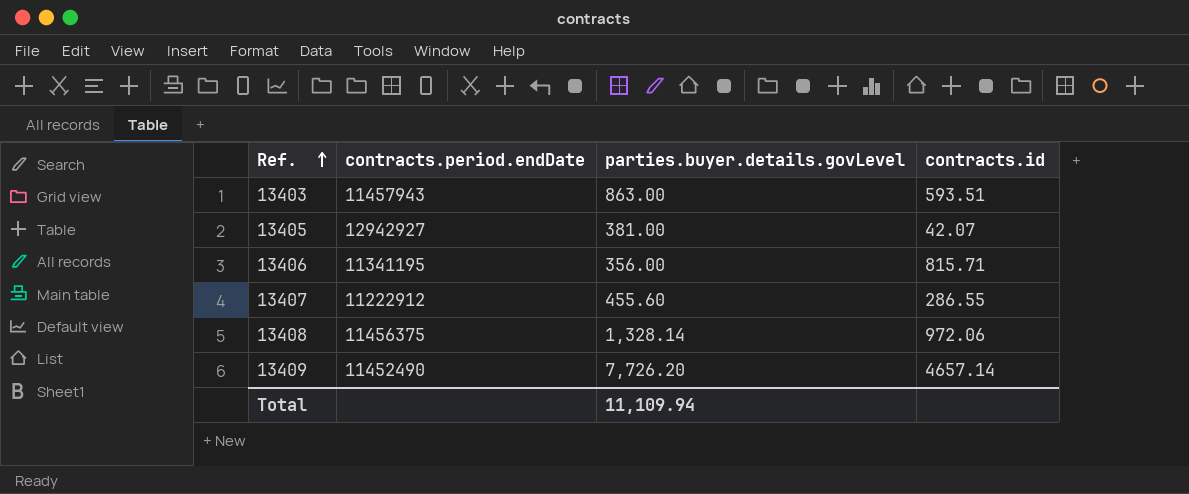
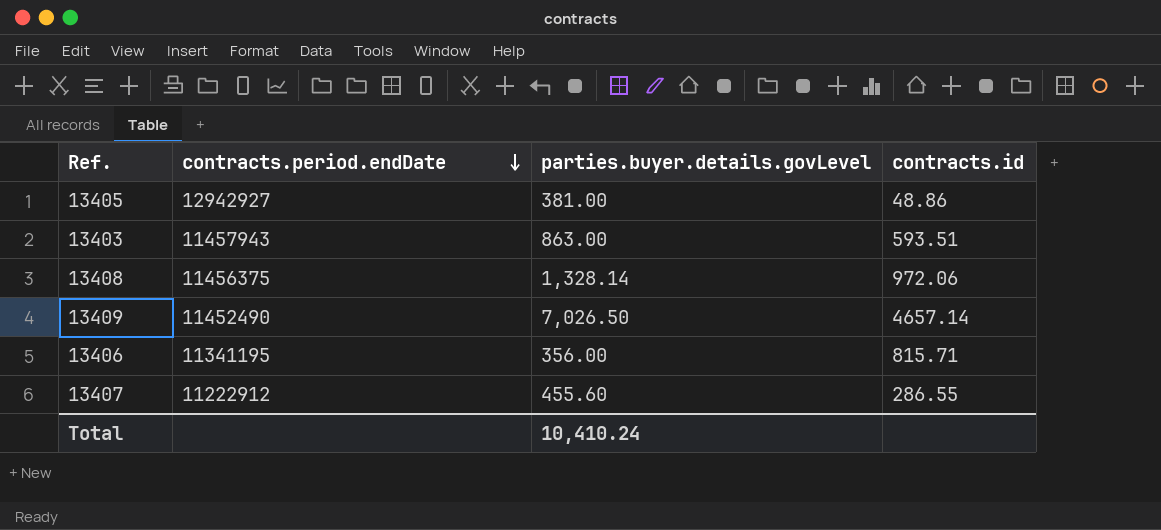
row order: Ref. ascending -> contracts.period.endDate descending
13405 | contracts.id: 42.07 -> 48.86
13409 | parties.buyer.details.govLevel: 7,726.20 -> 7,026.50
Total | parties.buyer.details.govLevel: 11,109.94 -> 10,410.24

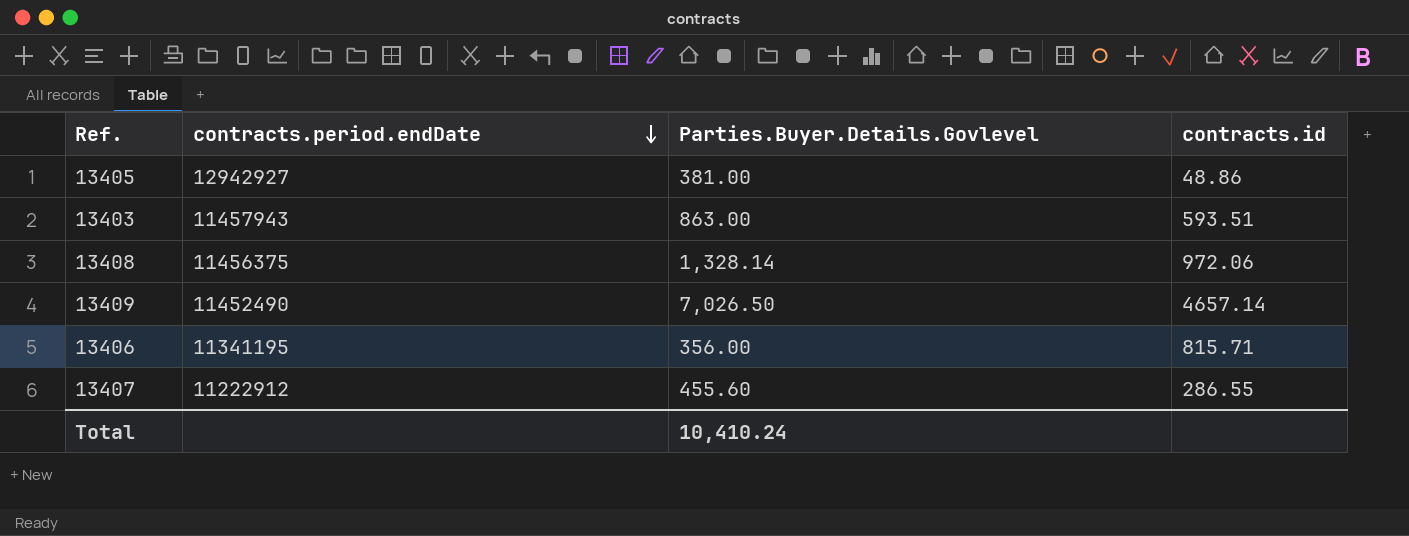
column name: parties.buyer.details.govLevel -> Parties.Buyer.Details.Govlevel

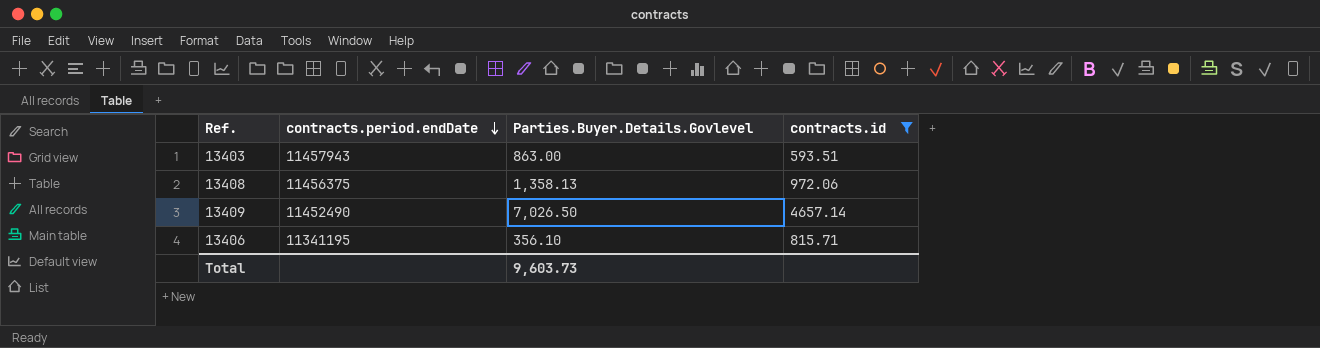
filter: none -> contracts.id >= 593.51
13408 | Parties.Buyer.Details.Govlevel: 1,328.14 -> 1,358.13
13406 | Parties.Buyer.Details.Govlevel: 356.00 -> 356.10
Total | Parties.Buyer.Details.Govlevel: 10,410.24 -> 9,603.73

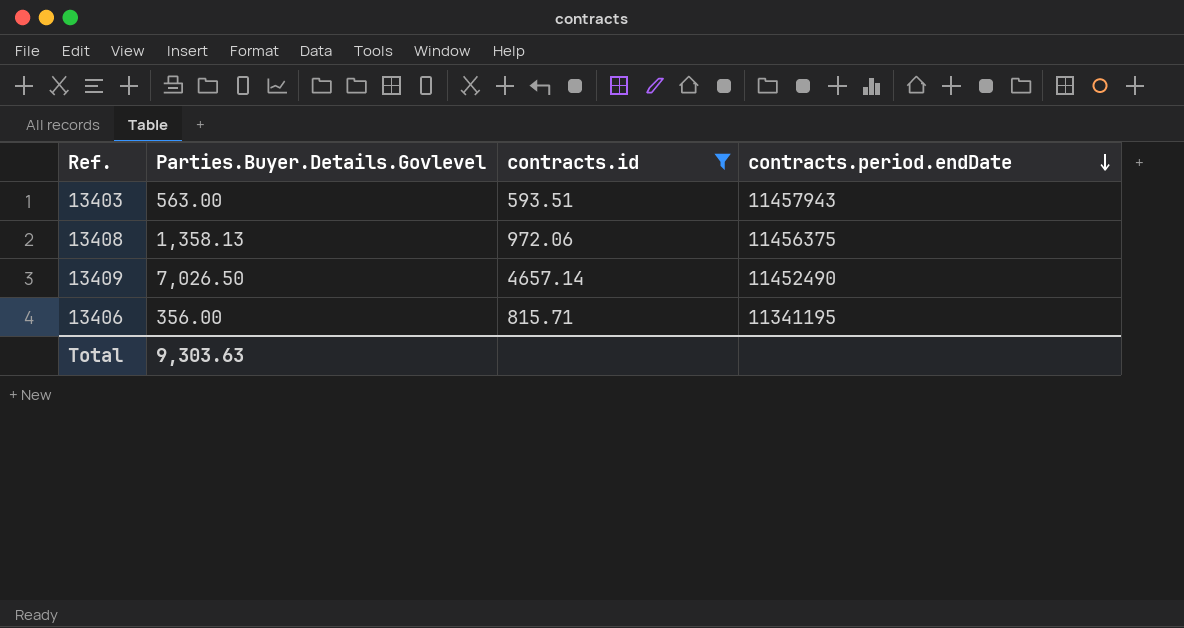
column contracts.period.endDate | position: 2 -> 4
13403 | Parties.Buyer.Details.Govlevel: 863.00 -> 563.00
13406 | Parties.Buyer.Details.Govlevel: 356.10 -> 356.00
Total | Parties.Buyer.Details.Govlevel: 9,603.73 -> 9,303.63

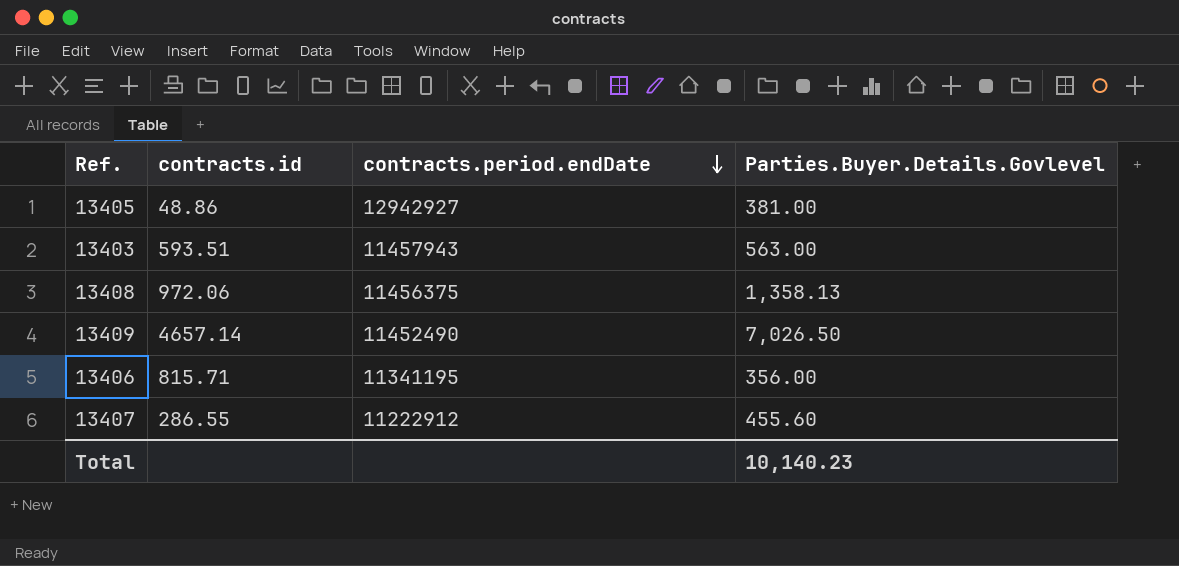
filter: contracts.id >= 593.51 -> none
column Parties.Buyer.Details.Govlevel | position: 2 -> 4
Total | Parties.Buyer.Details.Govlevel: 9,303.63 -> 10,140.23

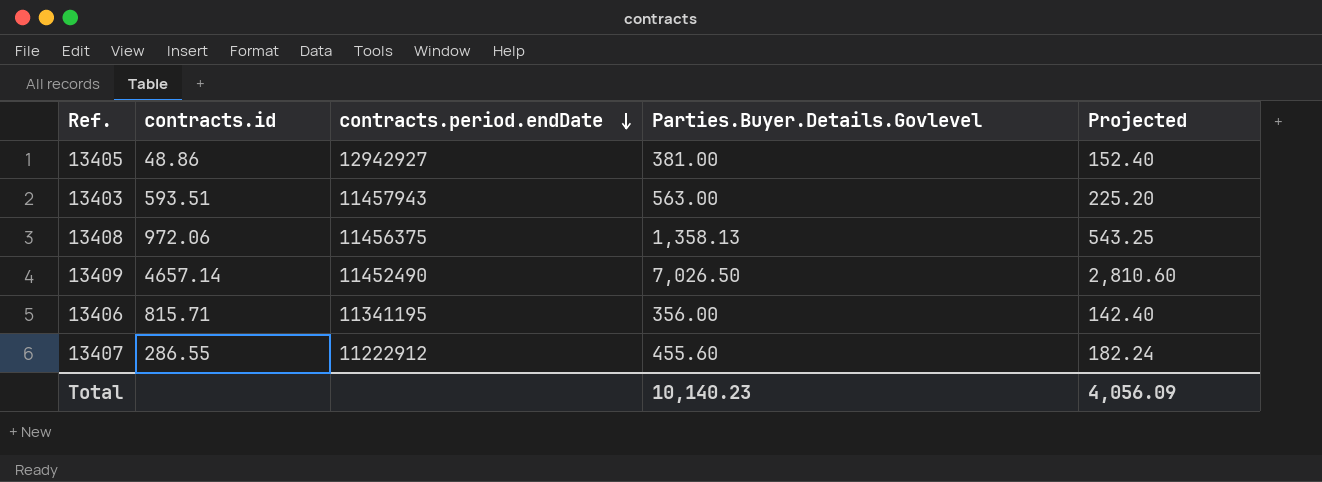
column Projected | formula: none -> [Parties.Buyer.Details.Govlevel] * 0.4

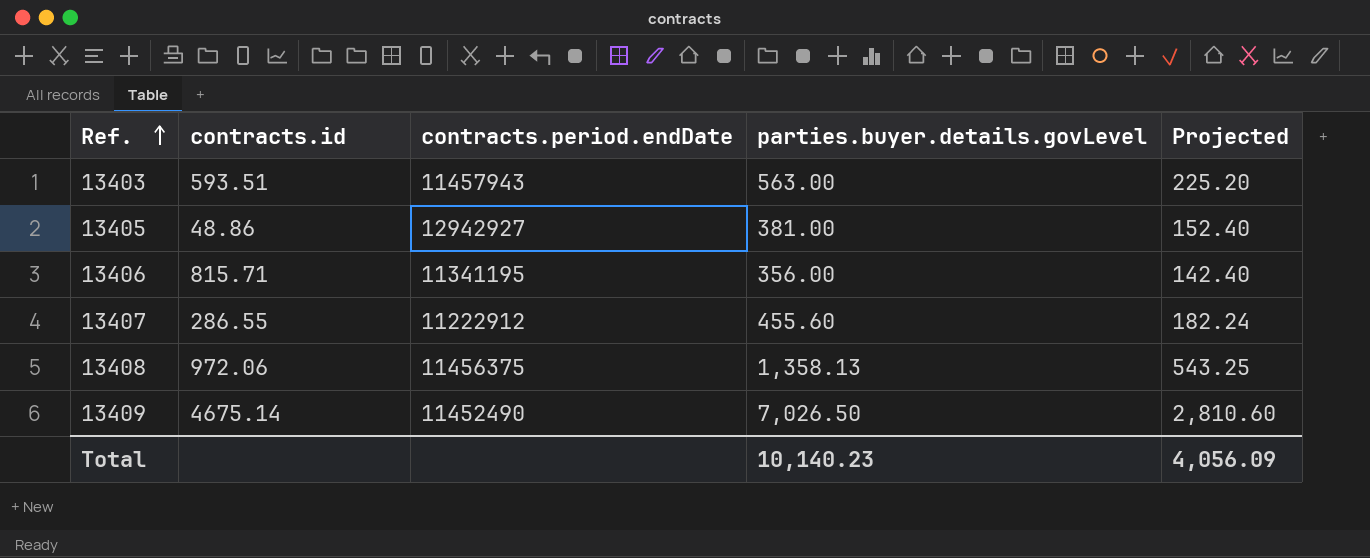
row order: contracts.period.endDate descending -> Ref. ascending
column name: Parties.Buyer.Details.Govlevel -> parties.buyer.details.govLevel
13409 | contracts.id: 4657.14 -> 4675.14

